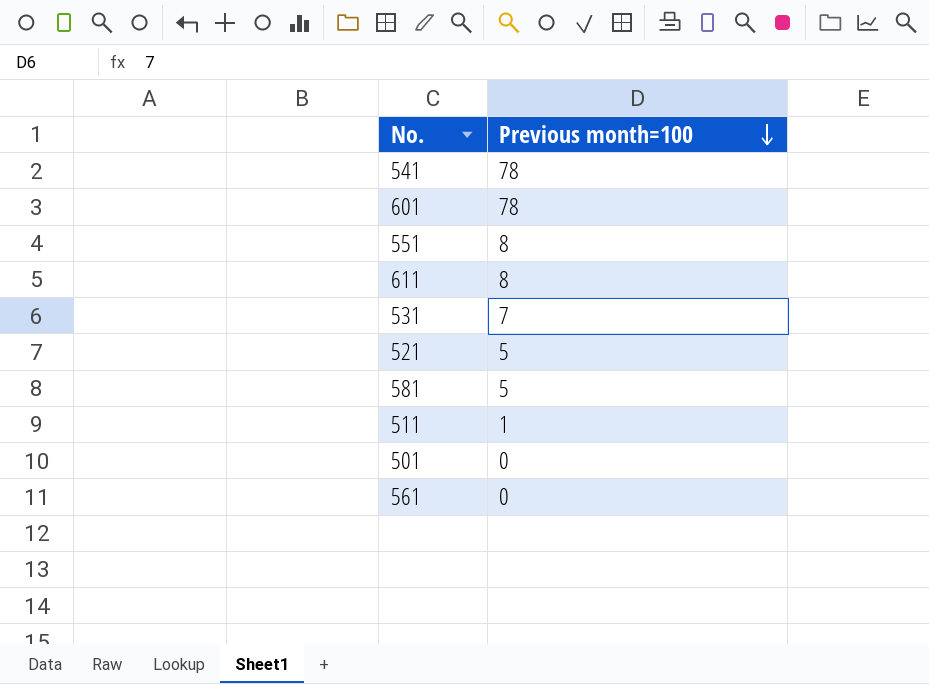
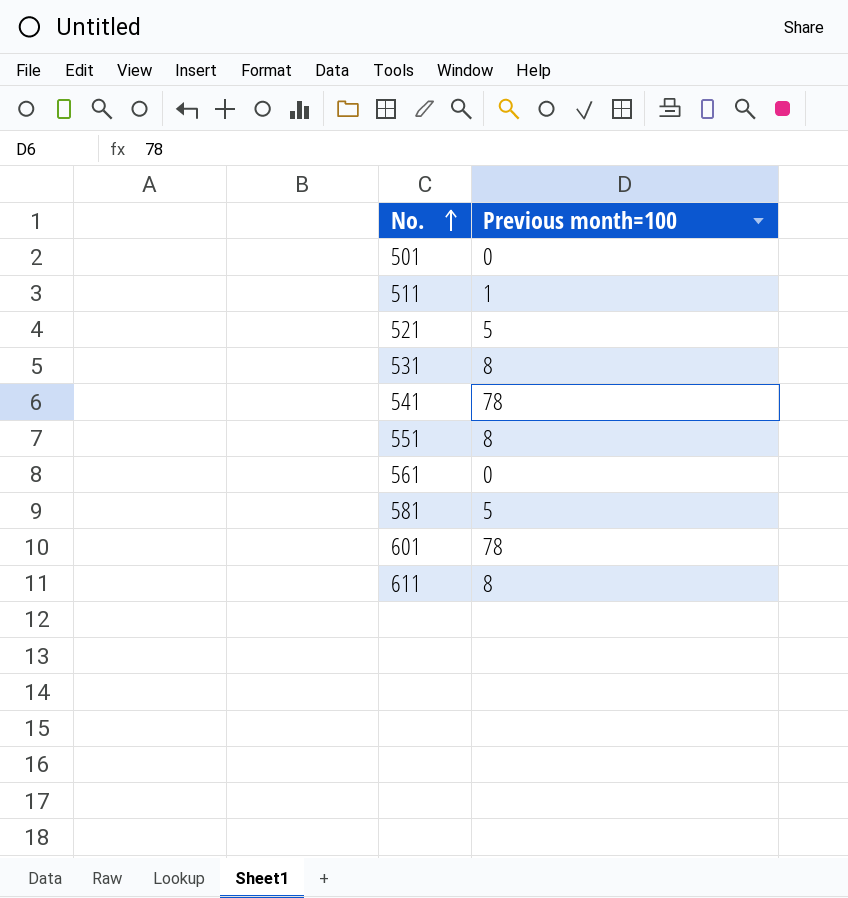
row order: Previous month=100 descending -> No. ascending
531 | Previous month=100: 7 -> 8

